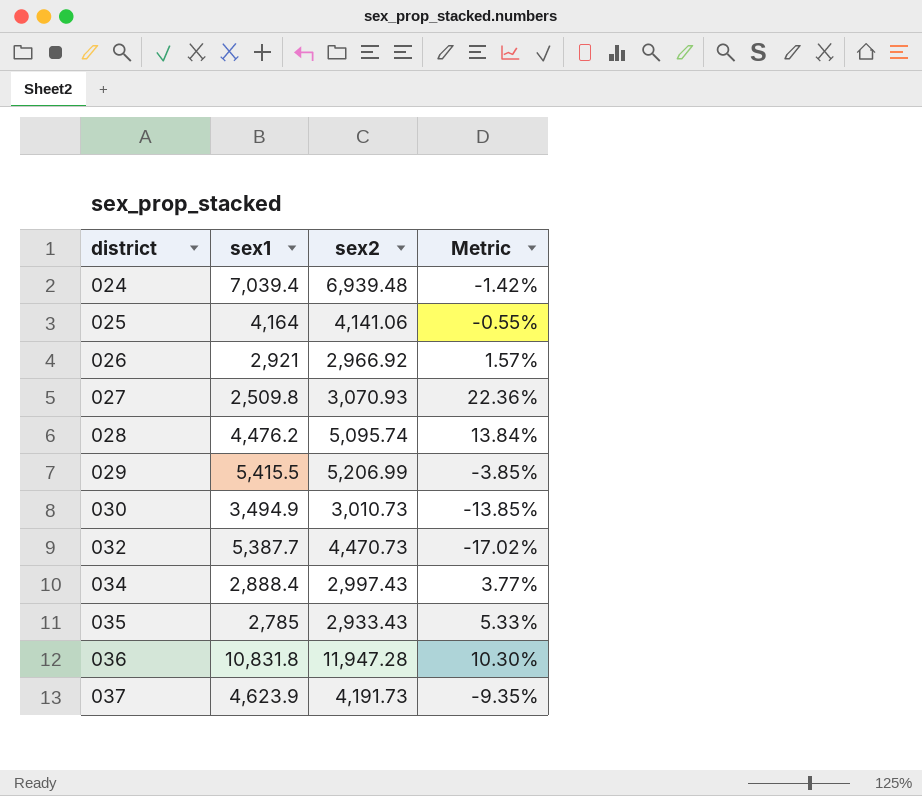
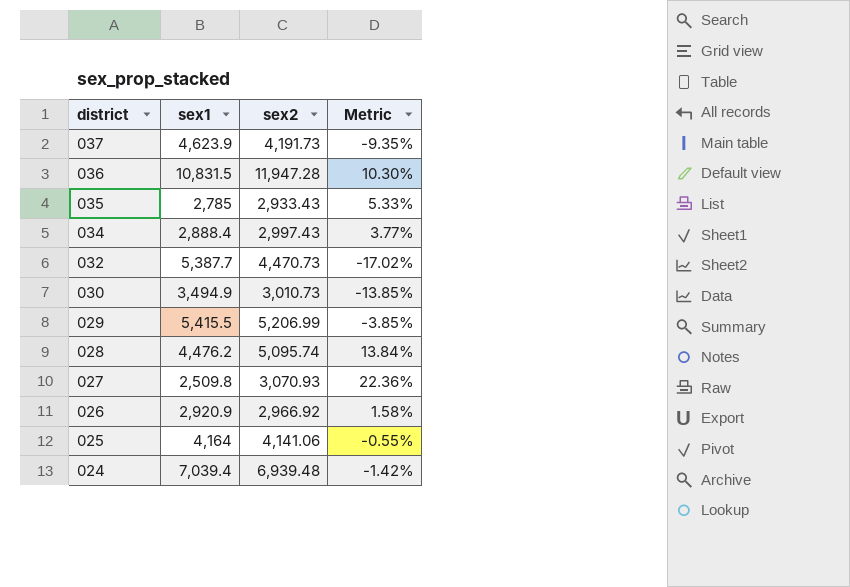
row order: district ascending -> district descending
036 | sex1: 10,831.8 -> 10,831.5
026 | sex1: 2,921 -> 2,920.9
026 | Metric: 1.57% -> 1.58%

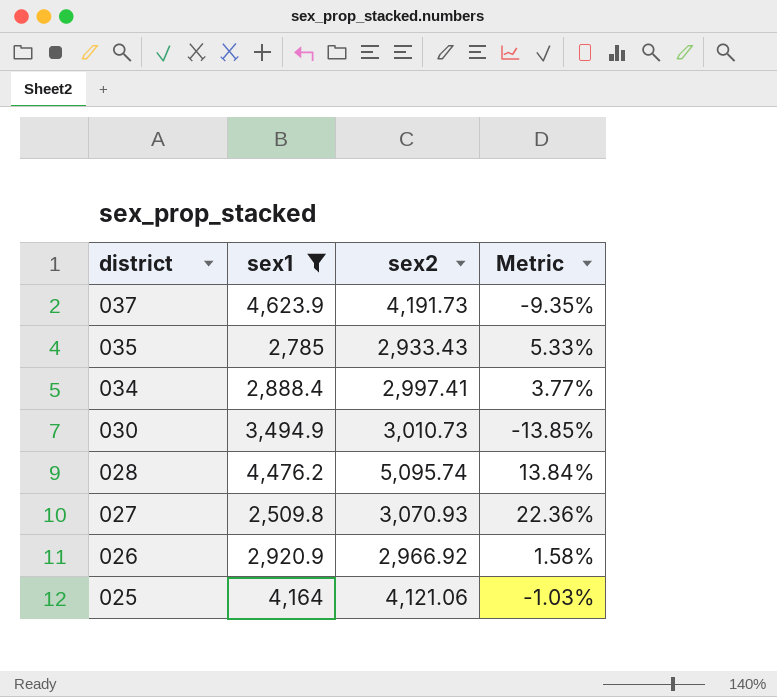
filter: none -> sex1 <= 4,623.9
034 | sex2: 2,997.43 -> 2,997.41
025 | sex2: 4,141.06 -> 4,121.06
025 | Metric: -0.55% -> -1.03%

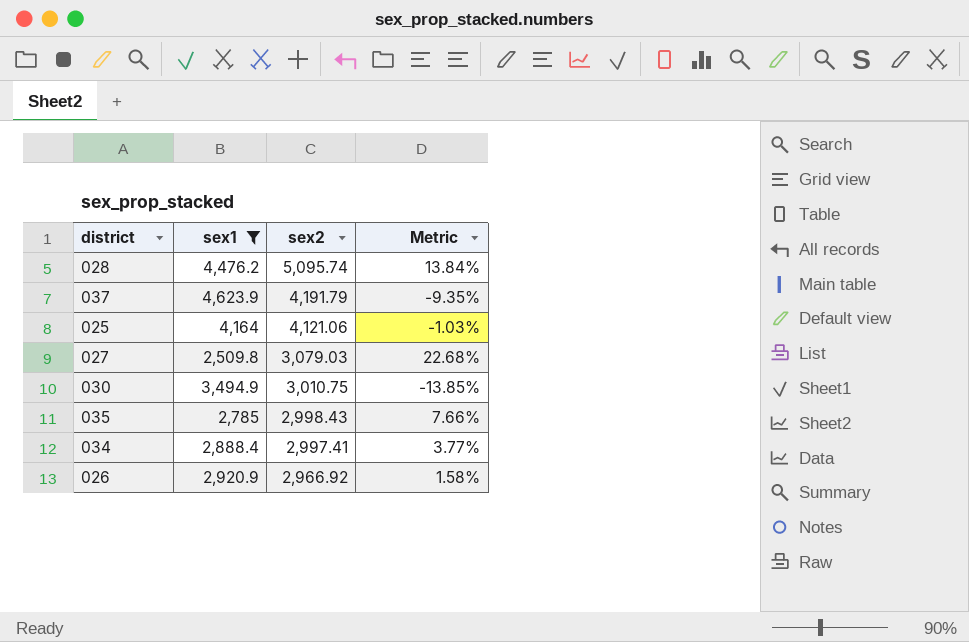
row order: district descending -> sex2 descending
037 | sex2: 4,191.73 -> 4,191.79
027 | sex2: 3,070.93 -> 3,079.03
027 | Metric: 22.36% -> 22.68%
030 | sex2: 3,010.73 -> 3,010.75
035 | sex2: 2,933.43 -> 2,998.43
035 | Metric: 5.33% -> 7.66%

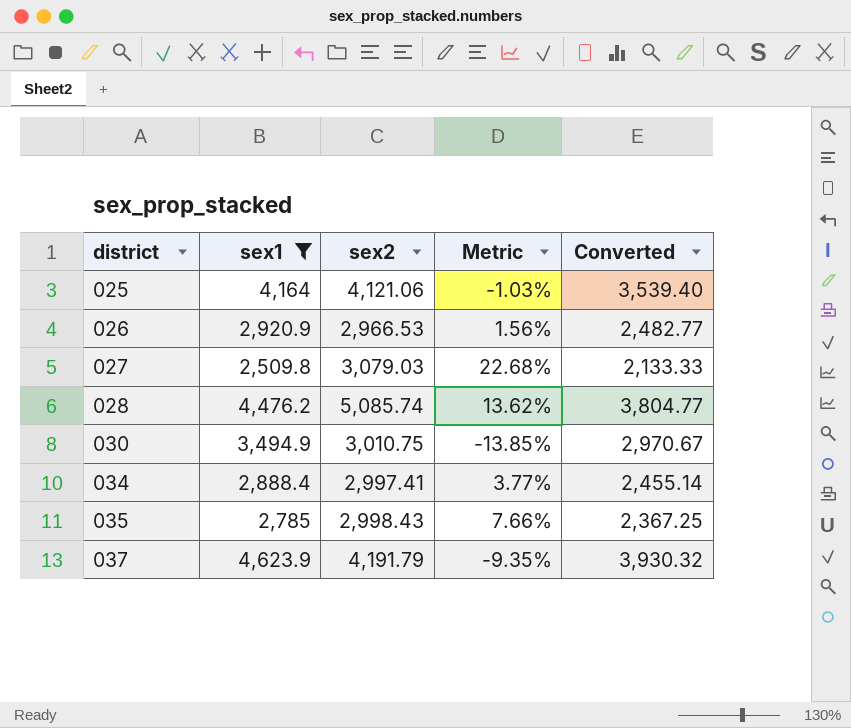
row order: sex2 descending -> district ascending
column Converted | formula: none -> [sex1] * 0.85
026 | sex2: 2,966.92 -> 2,966.53
026 | Metric: 1.58% -> 1.56%
028 | sex2: 5,095.74 -> 5,085.74
028 | Metric: 13.84% -> 13.62%

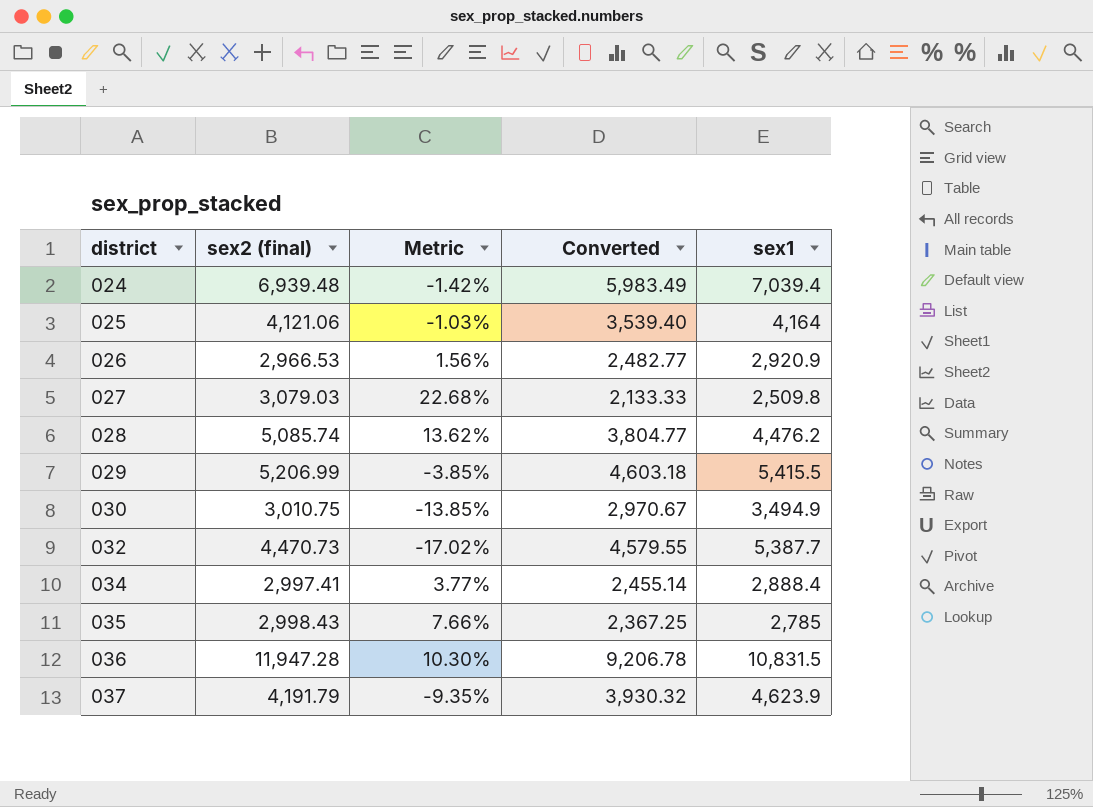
filter: sex1 <= 4,623.9 -> none
column name: sex2 -> sex2 (final)
column sex1 | position: 2 -> 5

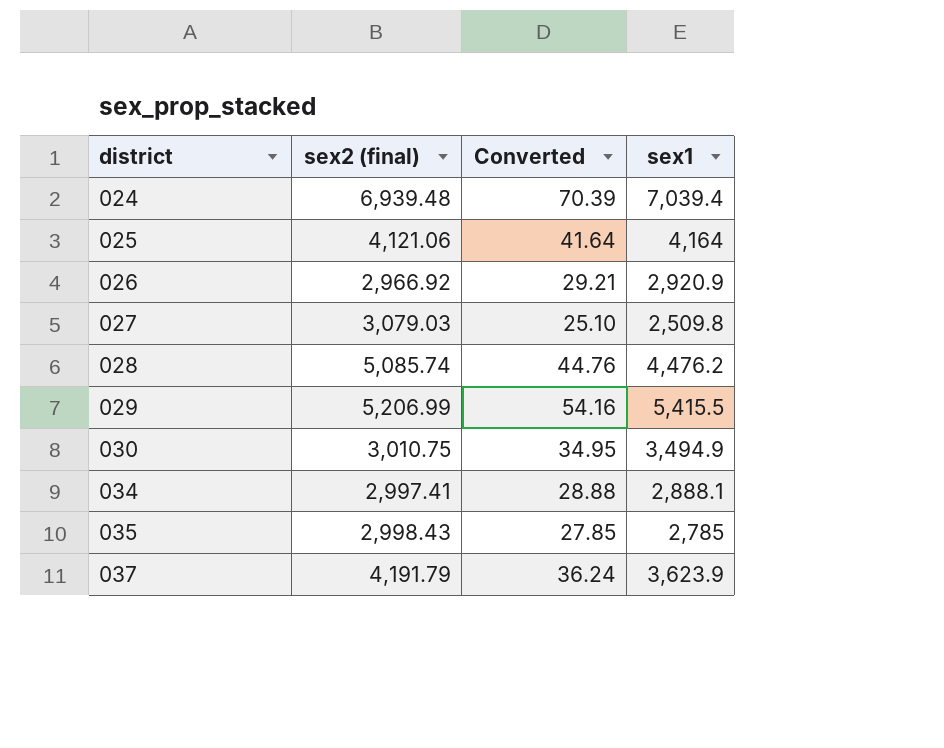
column Metric | formula: ([sex2 (final)] - [sex1]) / [sex1] -> none
column Converted | formula: [sex1] * 0.85 -> [sex1] * 0.01
row 032: 4,470.73 | -17.02% | 4,579.55 | 5,387.7 -> none
row 036: 11,947.28 | 10.30% | 9,206.78 | 10,831.5 -> none
026 | sex2 (final): 2,966.53 -> 2,966.92
034 | sex1: 2,888.4 -> 2,888.1
037 | sex1: 4,623.9 -> 3,623.9

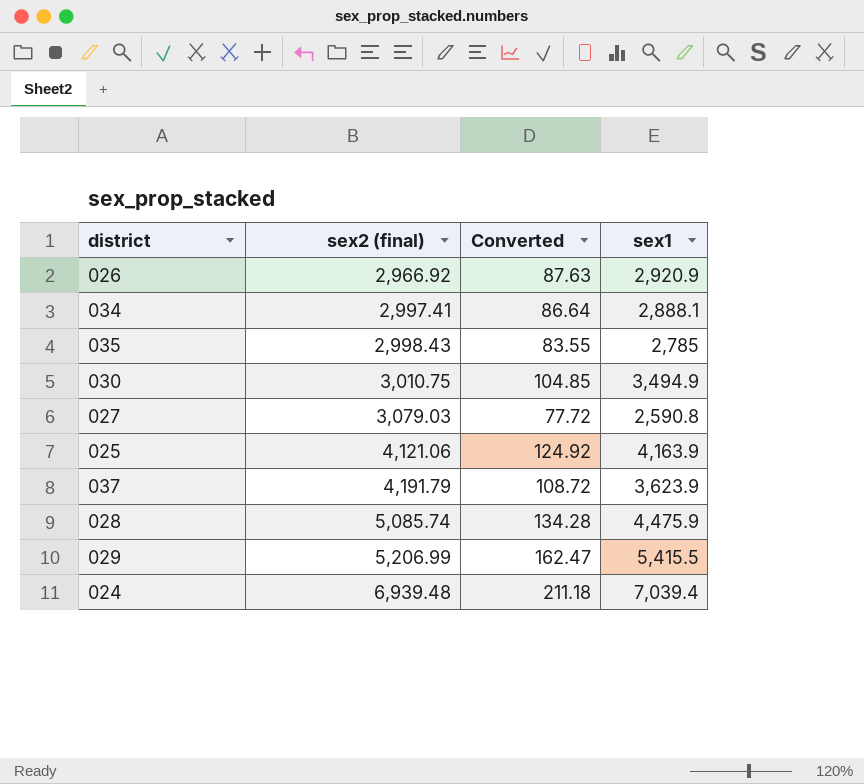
row order: district ascending -> sex2 (final) ascending
column Converted | formula: [sex1] * 0.01 -> [sex1] * 0.03
027 | sex1: 2,509.8 -> 2,590.8
025 | sex1: 4,164 -> 4,163.9
028 | sex1: 4,476.2 -> 4,475.9

